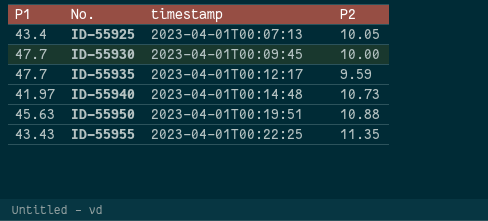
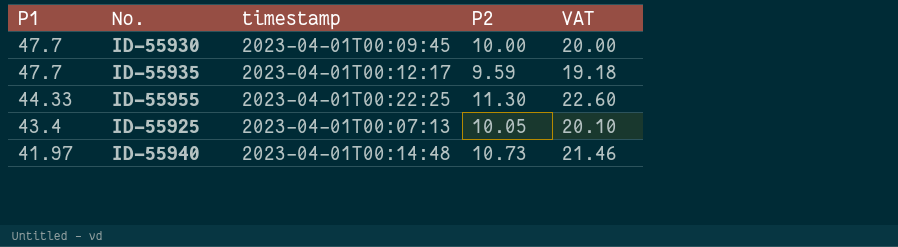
row order: No. ascending -> P1 descending
column VAT | formula: none -> [P2] * 2
row ID-55950: 45.63 | 2023-04-01T00:19:51 | 10.88 -> none
ID-55955 | P1: 43.43 -> 44.33
ID-55955 | P2: 11.35 -> 11.30

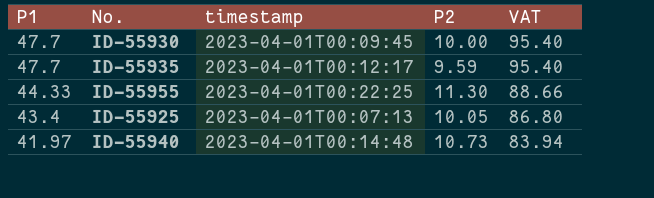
column VAT | formula: [P2] * 2 -> [P1] * 2

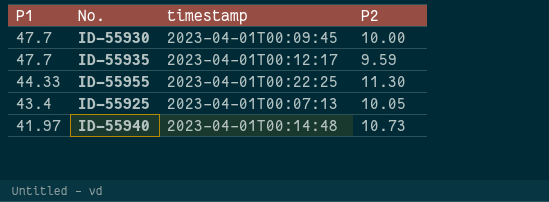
column VAT | formula: [P1] * 2 -> none

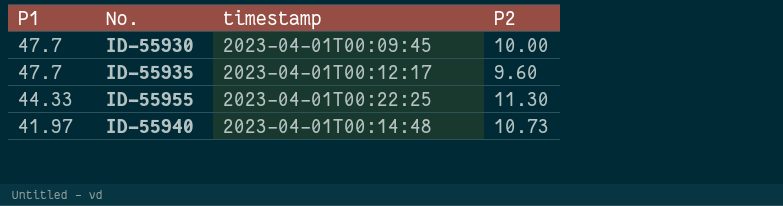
row ID-55925: 43.4 | 2023-04-01T00:07:13 | 10.05 -> none
ID-55935 | P2: 9.59 -> 9.60

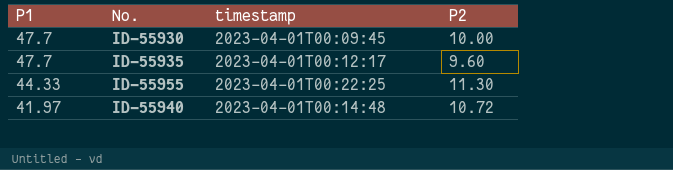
ID-55940 | P2: 10.73 -> 10.72

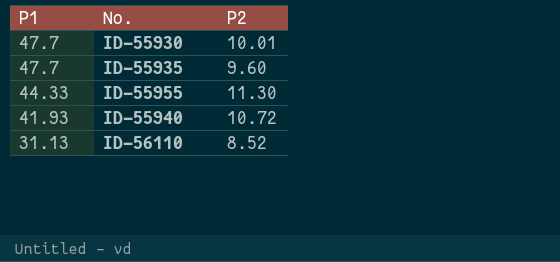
column timestamp | position: 3 -> none
ID-55930 | P2: 10.00 -> 10.01
ID-55940 | P1: 41.97 -> 41.93
row ID-56110: none -> 31.13 | 8.52

